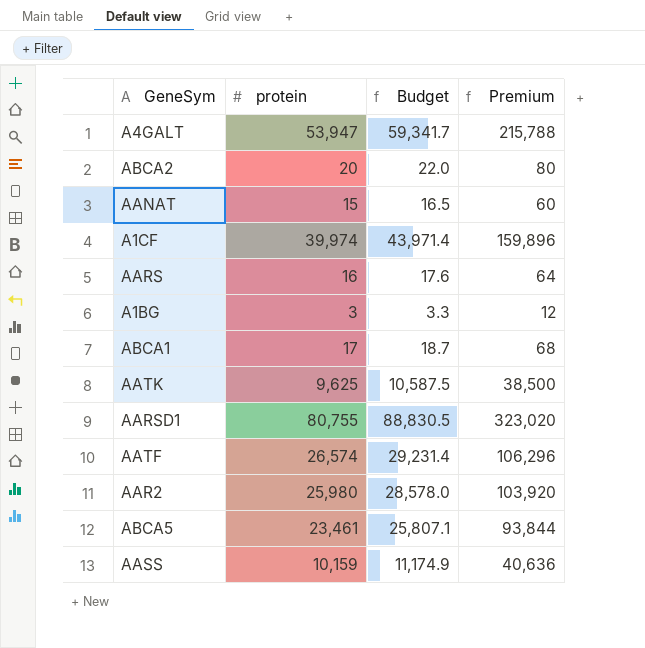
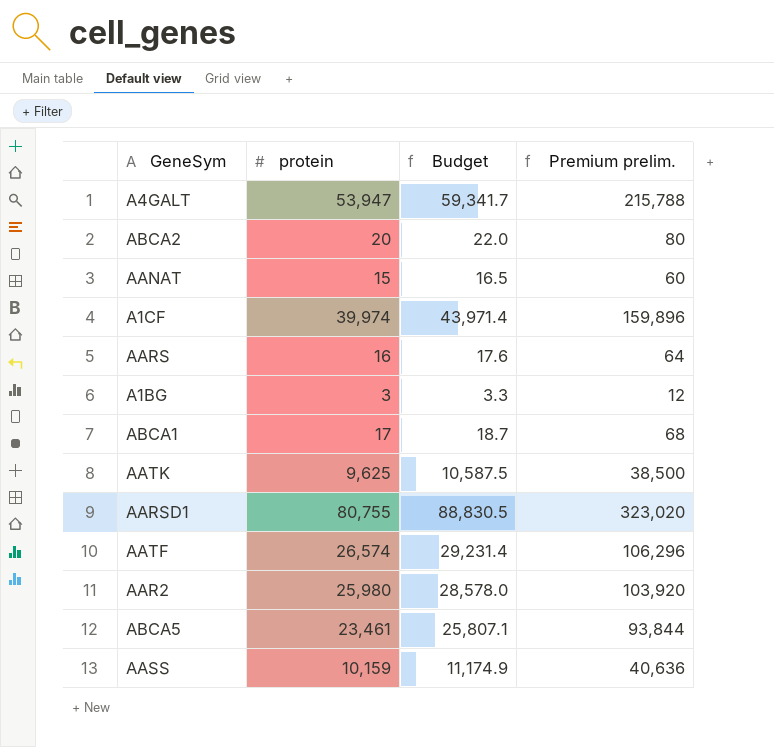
column name: Premium -> Premium prelim.

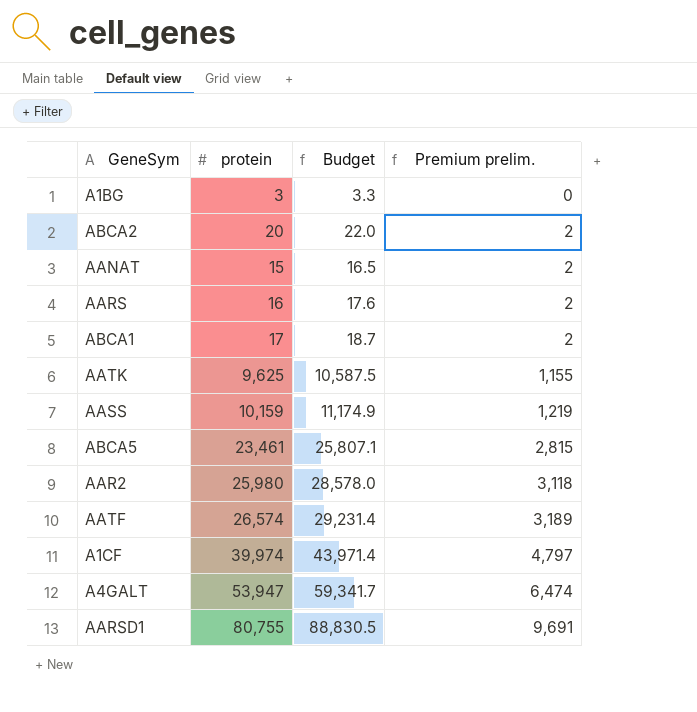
row order: none -> Premium prelim. ascending
column Premium prelim. | formula: [protein] * 4 -> [protein] * 0.12

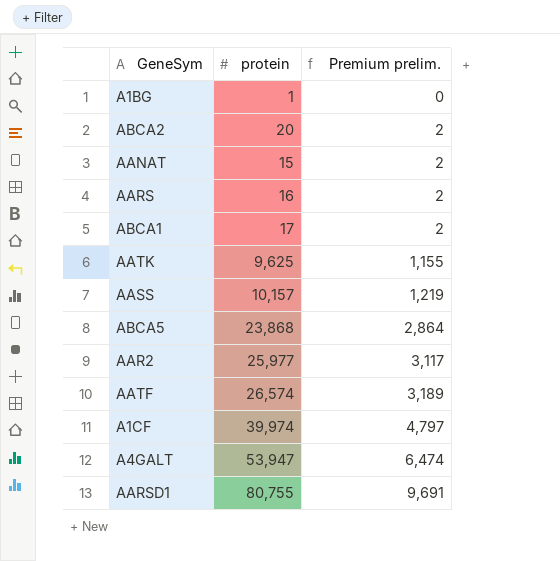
column Budget | formula: [protein] * 1.1 -> none
A1BG | protein: 3 -> 1
AASS | protein: 10,159 -> 10,157
ABCA5 | protein: 23,461 -> 23,868
ABCA5 | Premium prelim.: 2,815 -> 2,864
AAR2 | protein: 25,980 -> 25,977
AAR2 | Premium prelim.: 3,118 -> 3,117

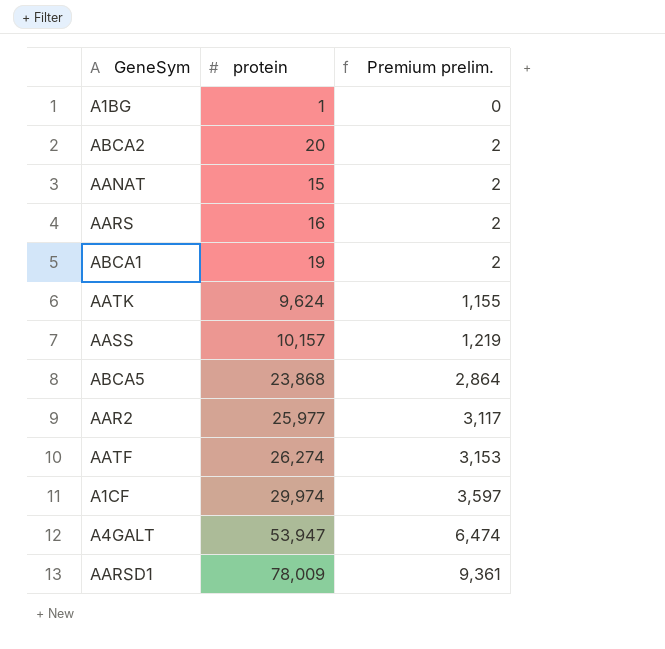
ABCA1 | protein: 17 -> 19
AATK | protein: 9,625 -> 9,624
AATF | protein: 26,574 -> 26,274
AATF | Premium prelim.: 3,189 -> 3,153
A1CF | protein: 39,974 -> 29,974
A1CF | Premium prelim.: 4,797 -> 3,597
AARSD1 | protein: 80,755 -> 78,009
AARSD1 | Premium prelim.: 9,691 -> 9,361

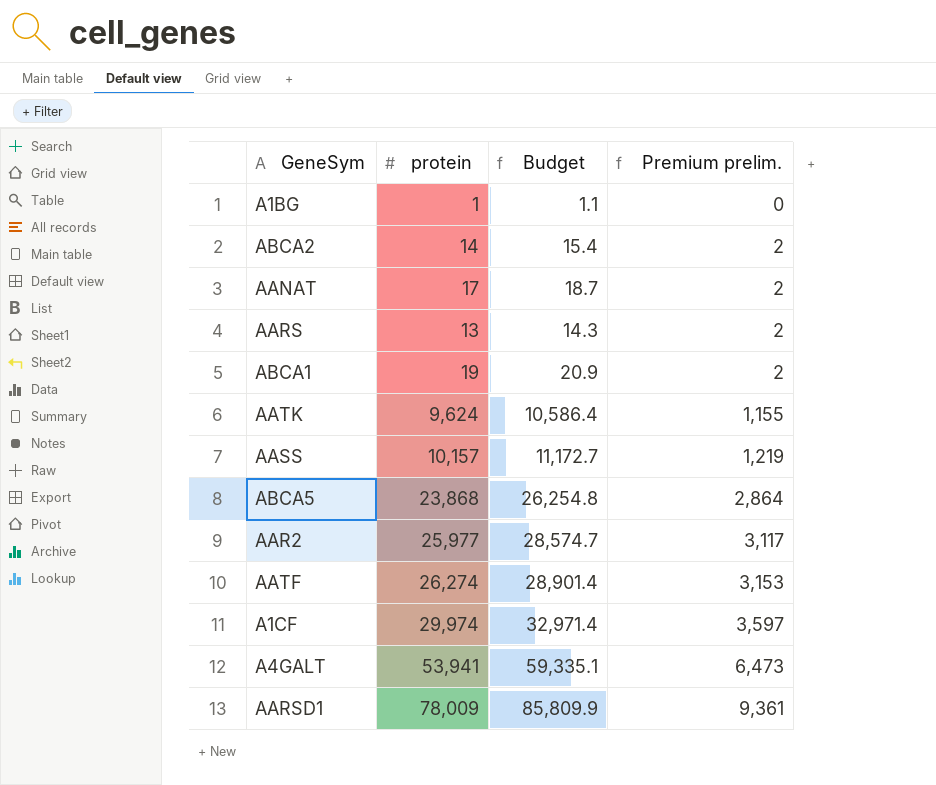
column Budget | formula: none -> [protein] * 1.1
ABCA2 | protein: 20 -> 14
AANAT | protein: 15 -> 17
AARS | protein: 16 -> 13
A4GALT | protein: 53,947 -> 53,941
A4GALT | Premium prelim.: 6,474 -> 6,473

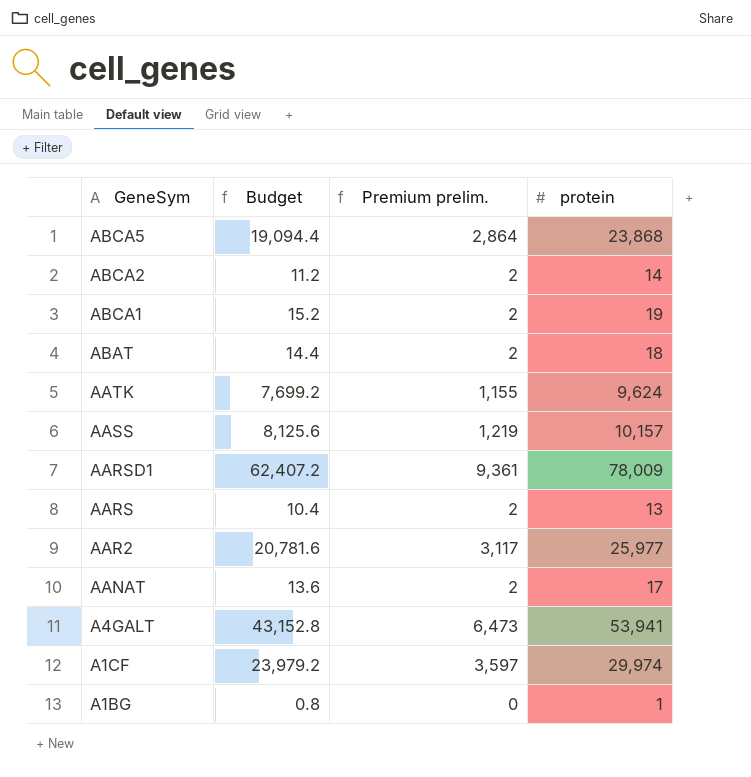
row order: Premium prelim. ascending -> GeneSym descending
column Budget | formula: [protein] * 1.1 -> [protein] * 0.8
column protein | position: 2 -> 4
row AATF: 26,274 | 28,901.4 | 3,153 -> none
row ABAT: none -> 14.4 | 2 | 18

